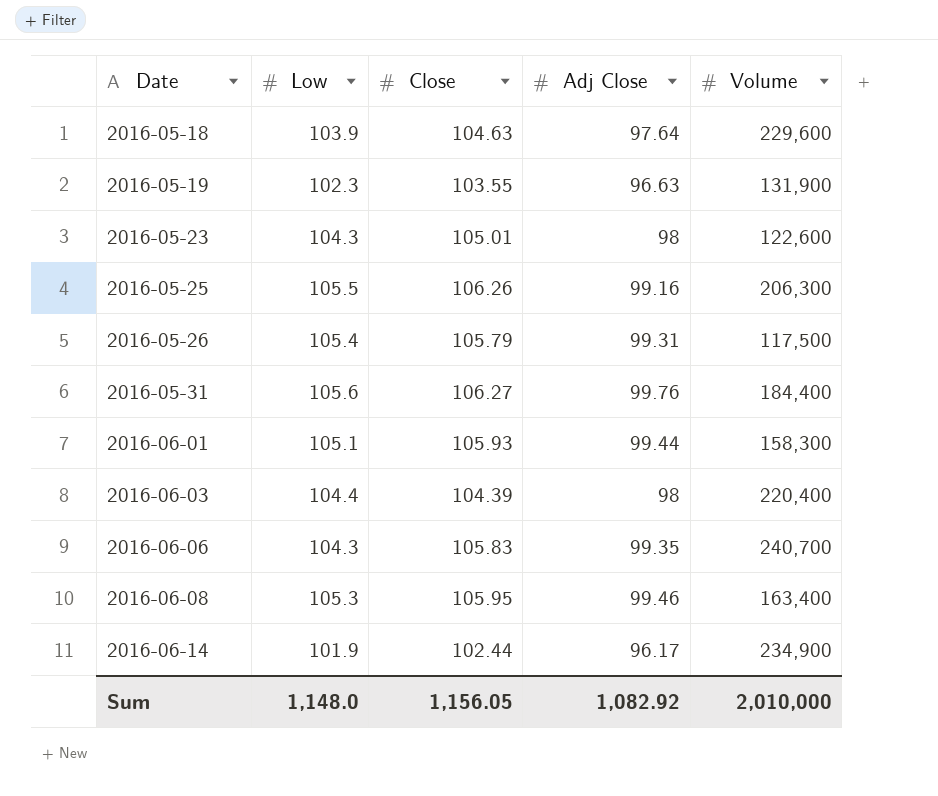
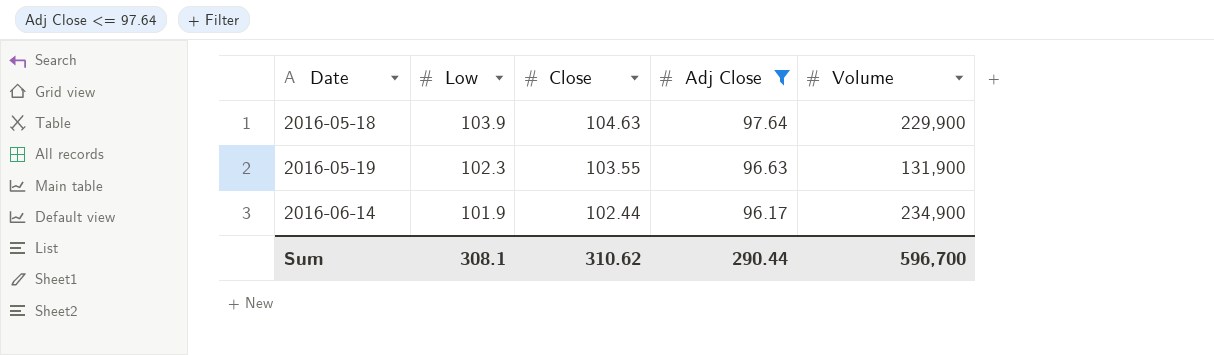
filter: none -> Adj Close <= 97.64
2016-05-18 | Volume: 229,600 -> 229,900
Sum | Low: 1,148.0 -> 308.1
Sum | Close: 1,156.05 -> 310.62
Sum | Adj Close: 1,082.92 -> 290.44
Sum | Volume: 2,010,000 -> 596,700

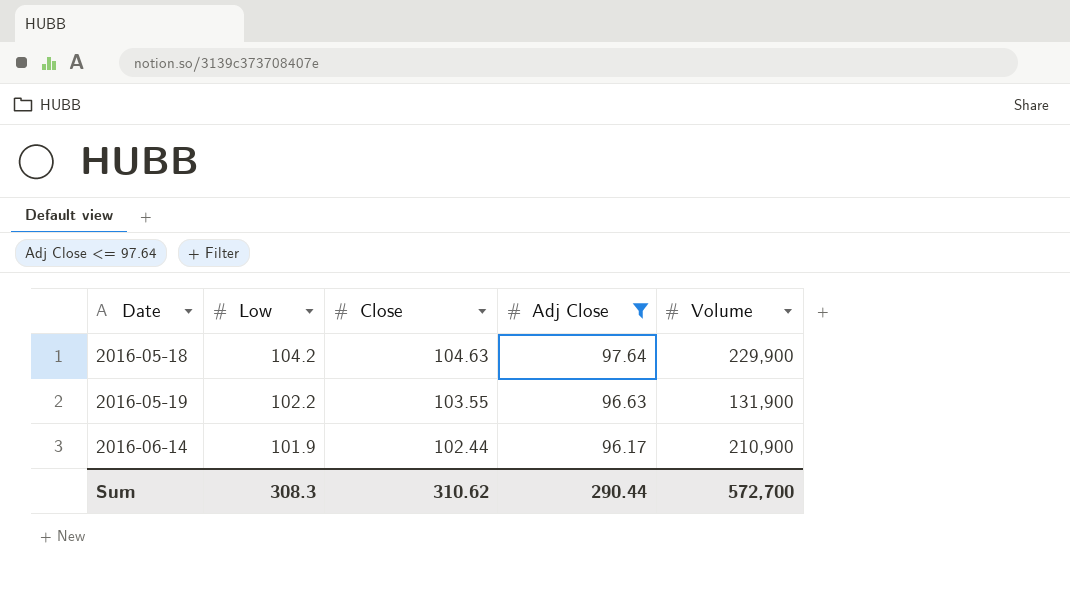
2016-05-18 | Low: 103.9 -> 104.2
2016-05-19 | Low: 102.3 -> 102.2
2016-06-14 | Volume: 234,900 -> 210,900
Sum | Low: 308.1 -> 308.3
Sum | Volume: 596,700 -> 572,700

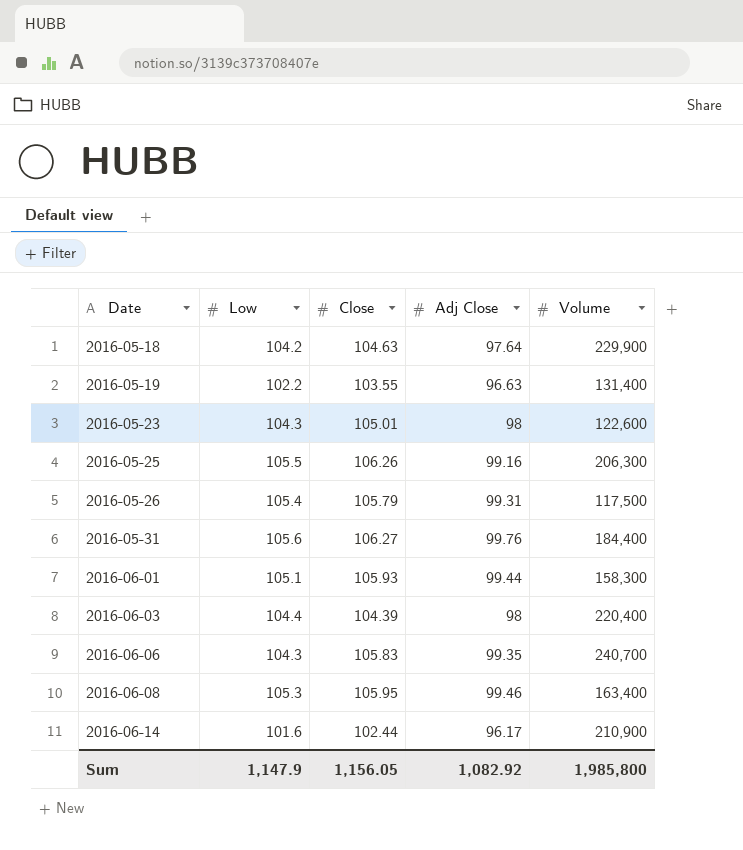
filter: Adj Close <= 97.64 -> none
2016-05-19 | Volume: 131,900 -> 131,400
2016-06-14 | Low: 101.9 -> 101.6
Sum | Low: 308.3 -> 1,147.9
Sum | Close: 310.62 -> 1,156.05
Sum | Adj Close: 290.44 -> 1,082.92
Sum | Volume: 572,700 -> 1,985,800

